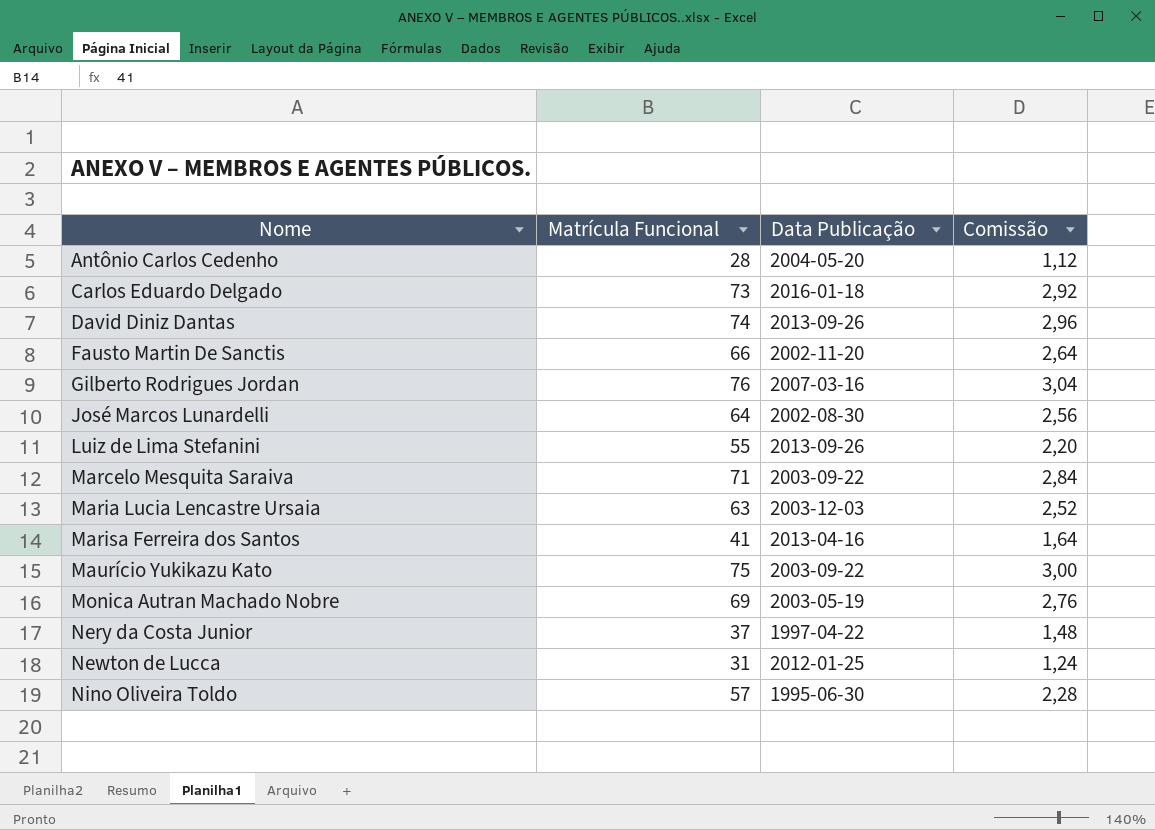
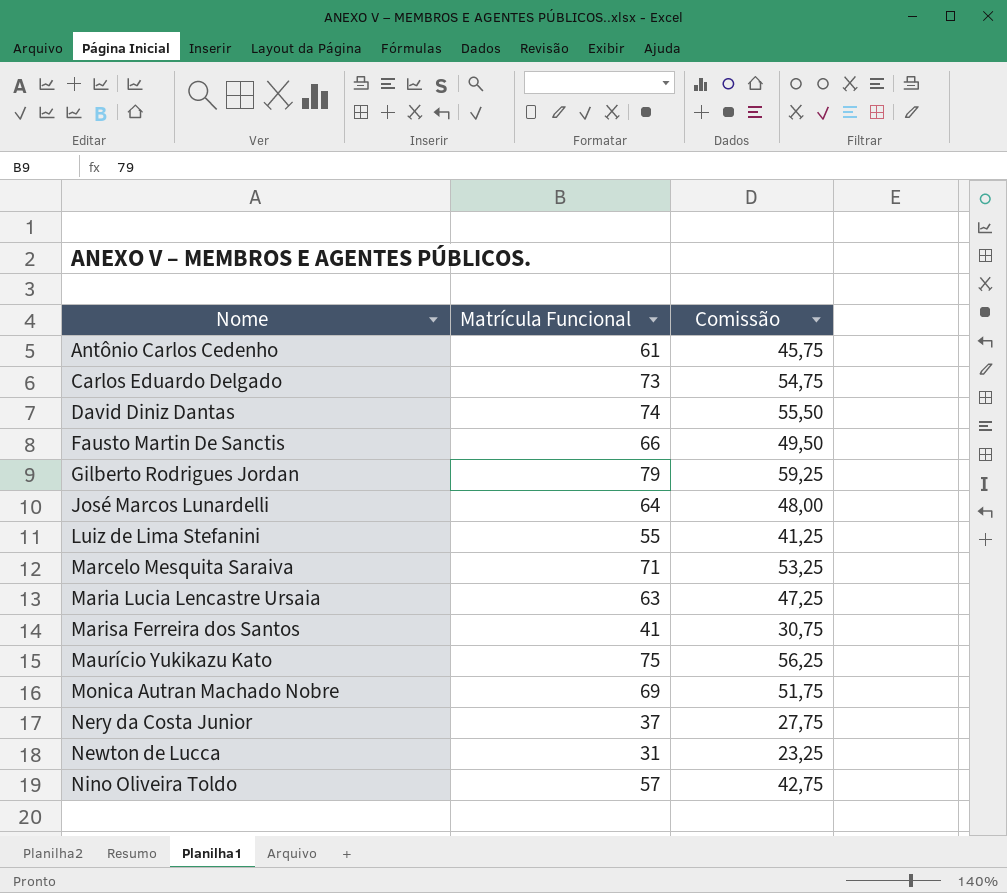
column Data Publicação | position: 3 -> none
column Comissão | formula: [Matrícula Funcional] * 0,04 -> [Matrícula Funcional] * 0,75
Antônio Carlos Cedenho | Matrícula Funcional: 28 -> 61
Gilberto Rodrigues Jordan | Matrícula Funcional: 76 -> 79

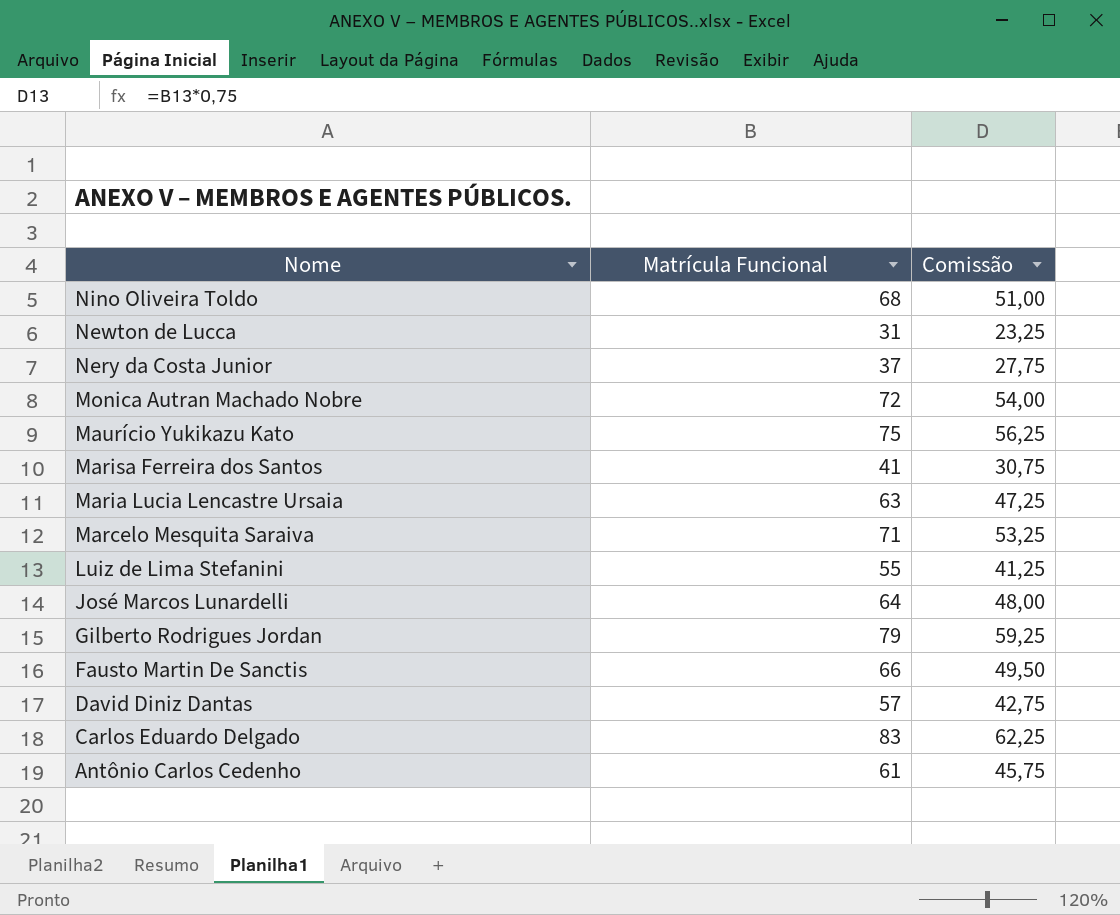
row order: Nome ascending -> Nome descending
Nino Oliveira Toldo | Matrícula Funcional: 57 -> 68
Nino Oliveira Toldo | Comissão: 42,75 -> 51,00
Monica Autran Machado Nobre | Matrícula Funcional: 69 -> 72
Monica Autran Machado Nobre | Comissão: 51,75 -> 54,00
David Diniz Dantas | Matrícula Funcional: 74 -> 57
David Diniz Dantas | Comissão: 55,50 -> 42,75
Carlos Eduardo Delgado | Matrícula Funcional: 73 -> 83
Carlos Eduardo Delgado | Comissão: 54,75 -> 62,25

